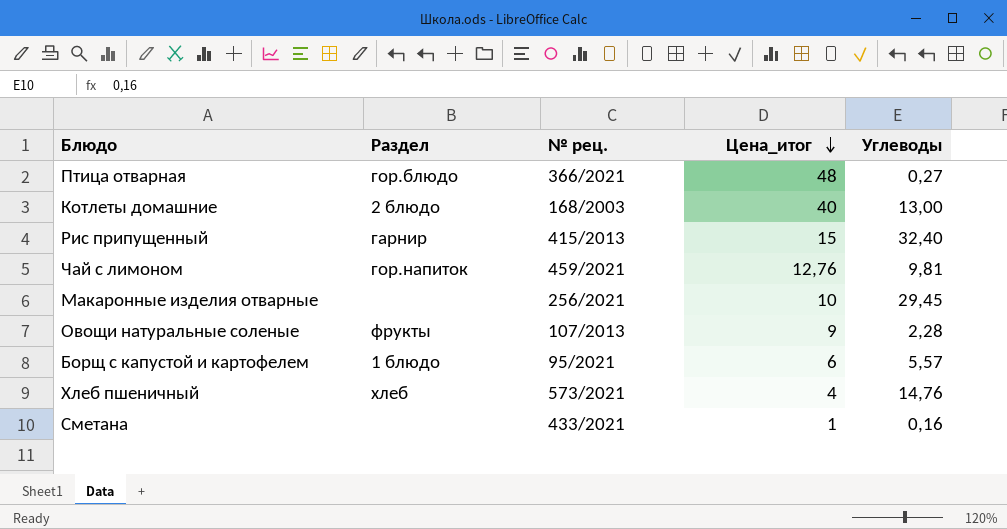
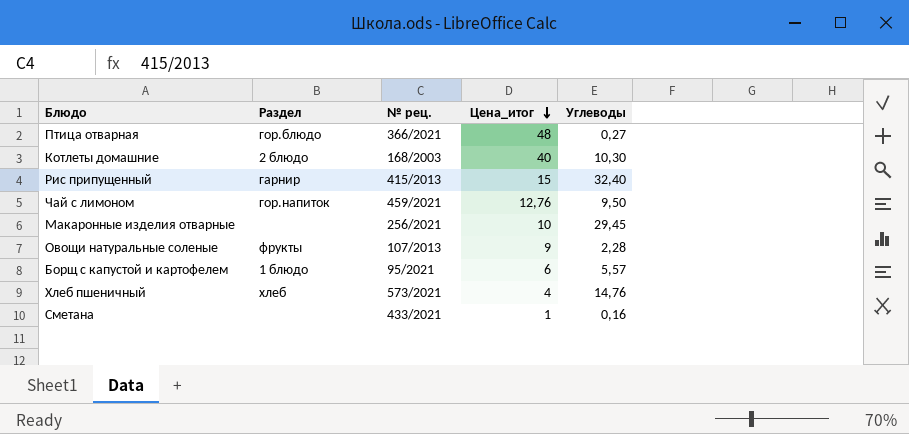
Котлеты домашние | Углеводы: 13,00 -> 10,30
Чай с лимоном | Углеводы: 9,81 -> 9,50

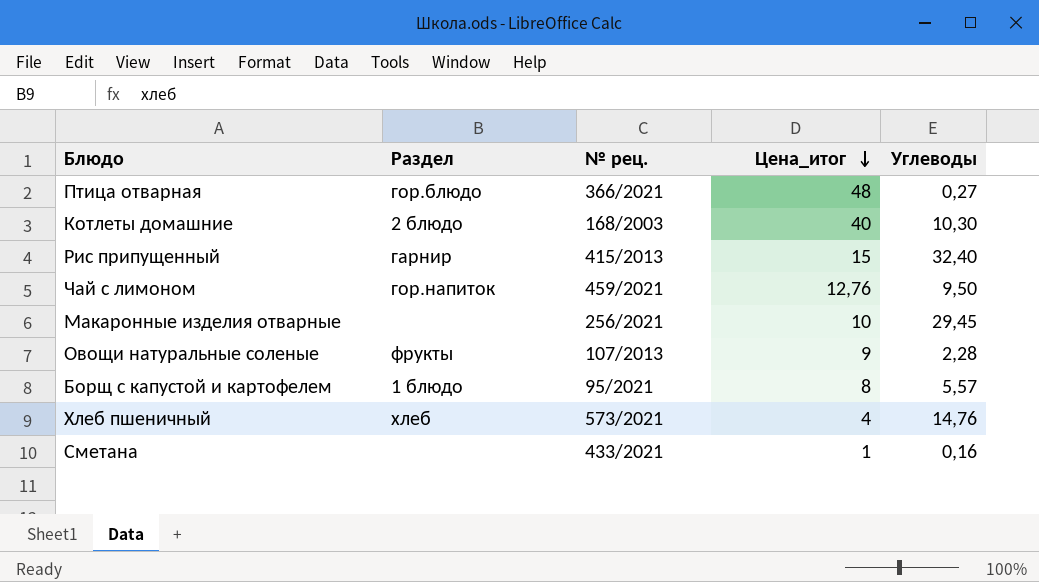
Борщ с капустой и картофелем | Цена_итог: 6 -> 8

